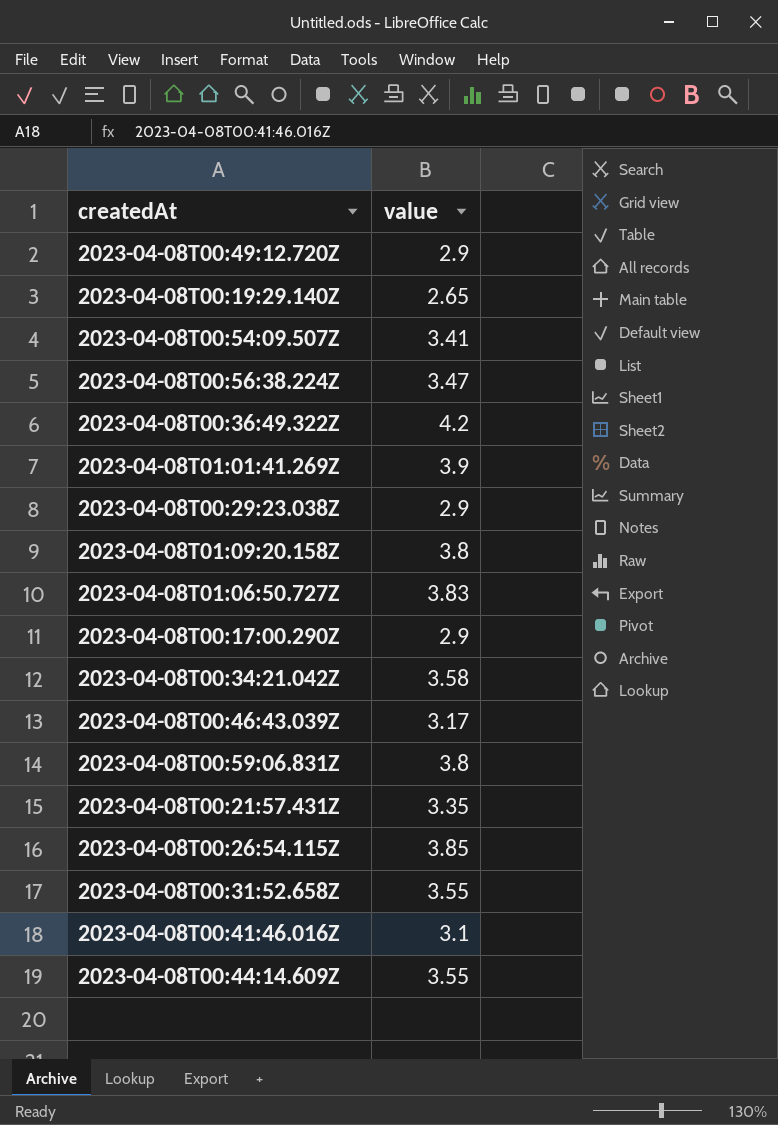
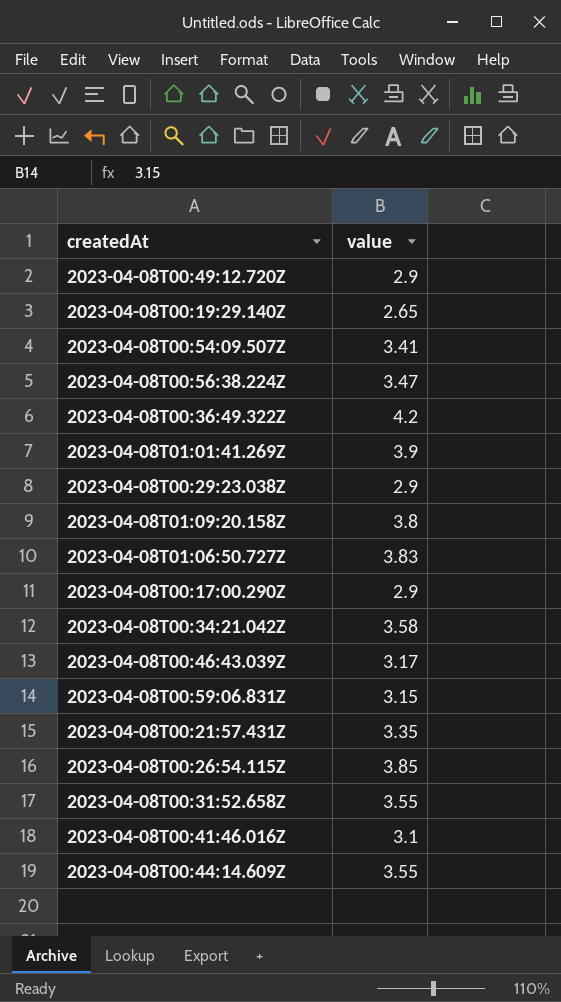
2023-04-08T00:59:06.831Z | value: 3.8 -> 3.15

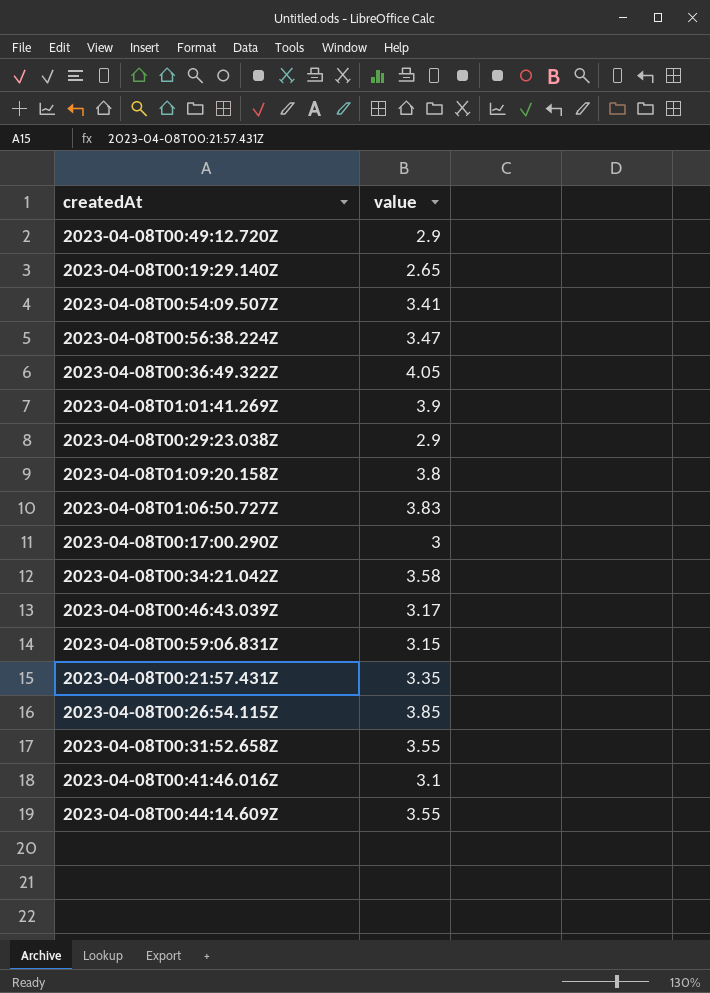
2023-04-08T00:36:49.322Z | value: 4.2 -> 4.05
2023-04-08T00:17:00.290Z | value: 2.9 -> 3

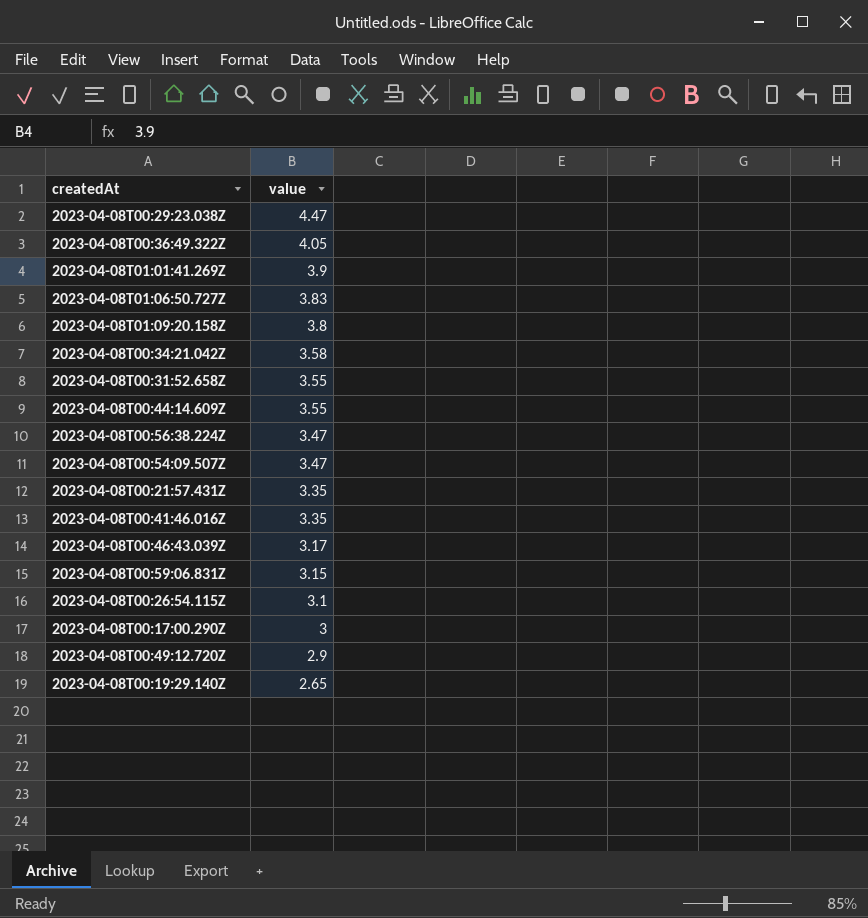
row order: none -> value descending
2023-04-08T00:29:23.038Z | value: 2.9 -> 4.47
2023-04-08T00:54:09.507Z | value: 3.41 -> 3.47
2023-04-08T00:41:46.016Z | value: 3.1 -> 3.35
2023-04-08T00:26:54.115Z | value: 3.85 -> 3.1

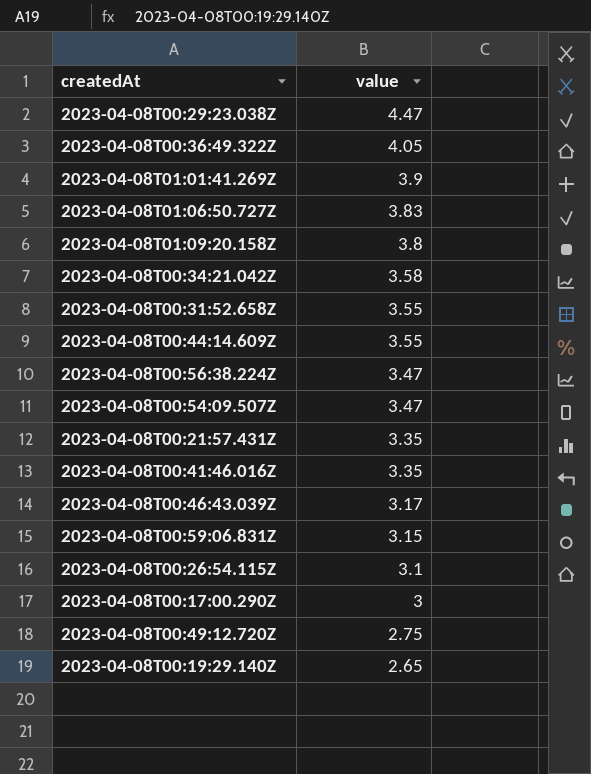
2023-04-08T00:49:12.720Z | value: 2.9 -> 2.75

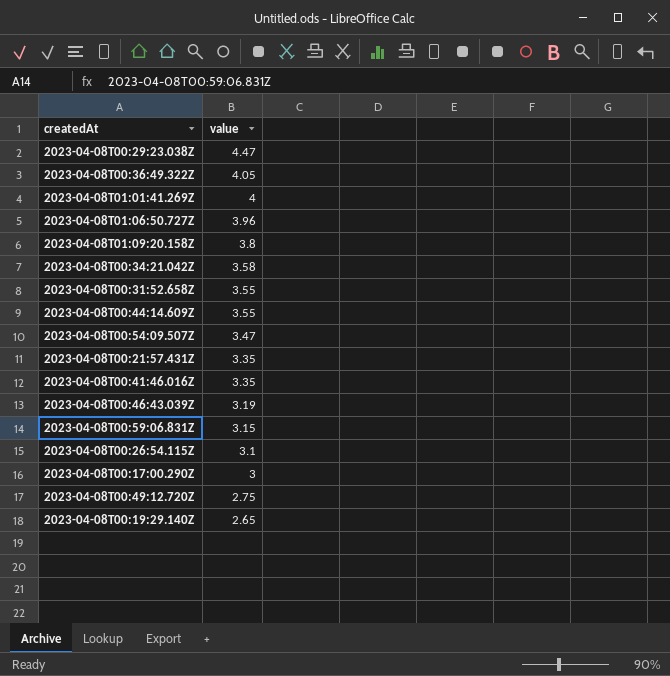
row 2023-04-08T00:56:38.224Z: 3.47 -> none
2023-04-08T01:01:41.269Z | value: 3.9 -> 4
2023-04-08T01:06:50.727Z | value: 3.83 -> 3.96
2023-04-08T00:46:43.039Z | value: 3.17 -> 3.19

